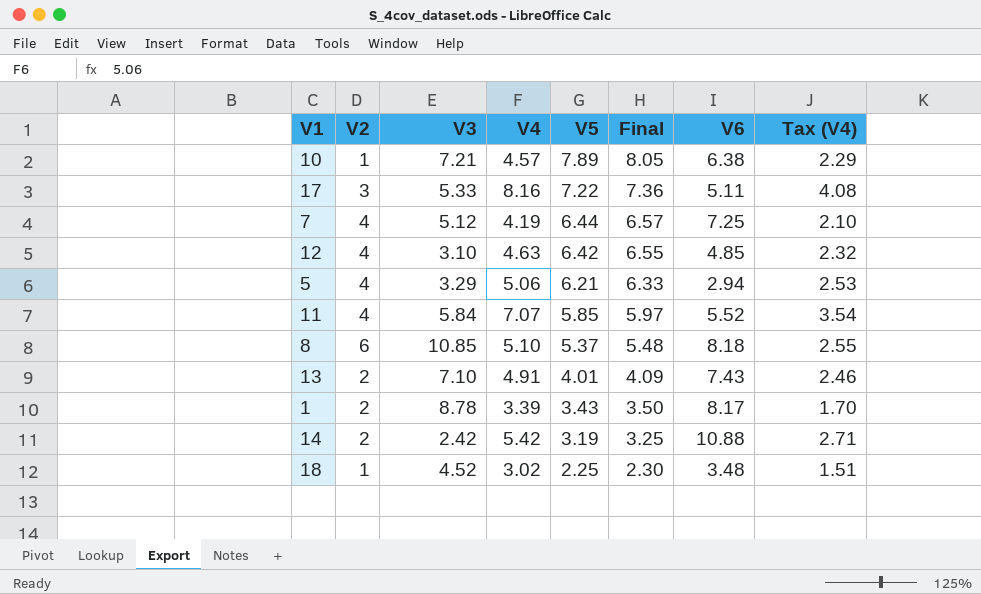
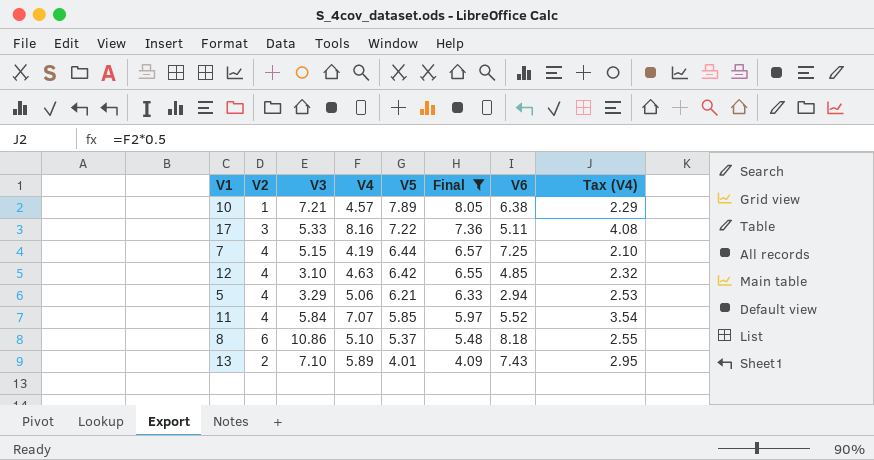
filter: none -> Final >= 4.09
7 | V3: 5.12 -> 5.15
8 | V3: 10.85 -> 10.86
13 | V4: 4.91 -> 5.89
13 | Tax (V4): 2.46 -> 2.95

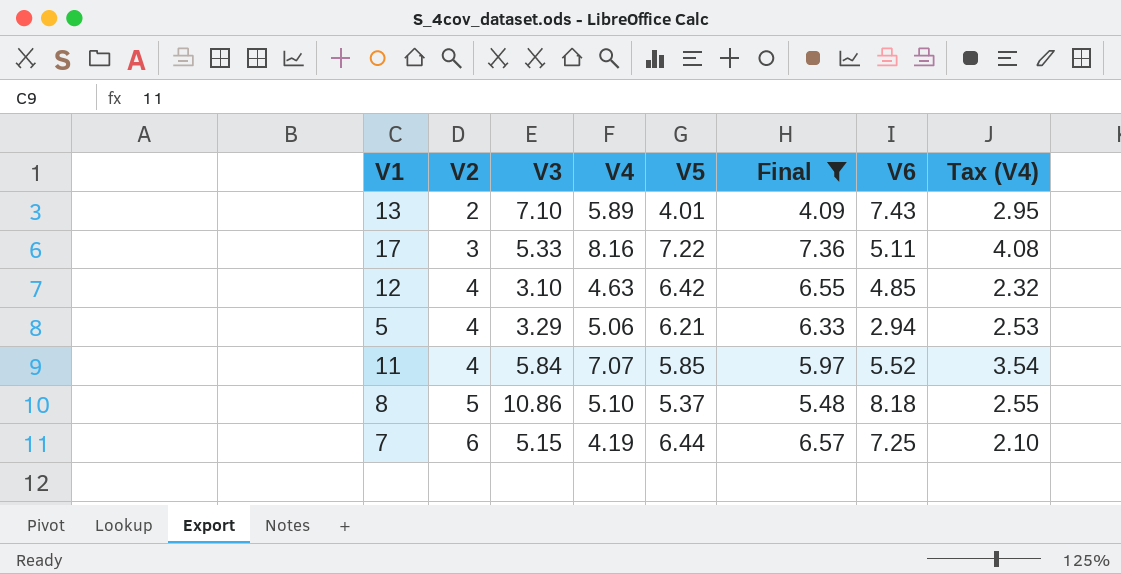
row order: V5 descending -> V2 ascending
row 10: 1 | 7.21 | 4.57 | 7.89 | 8.05 | 6.38 | 2.29 -> none
8 | V2: 6 -> 5
7 | V2: 4 -> 6

